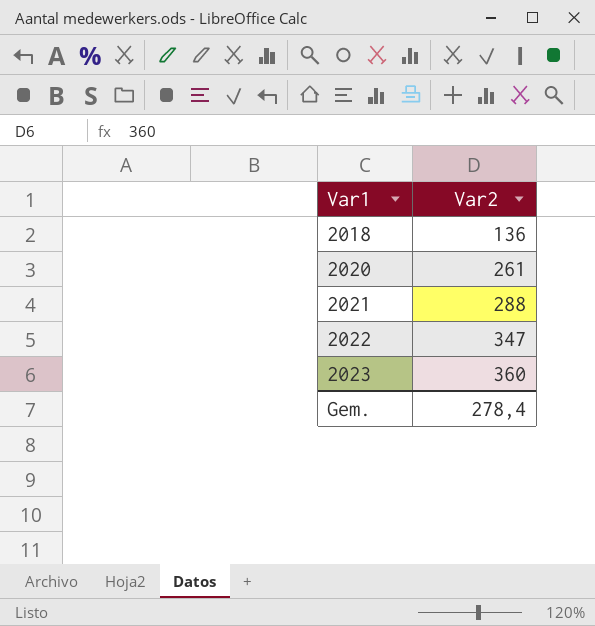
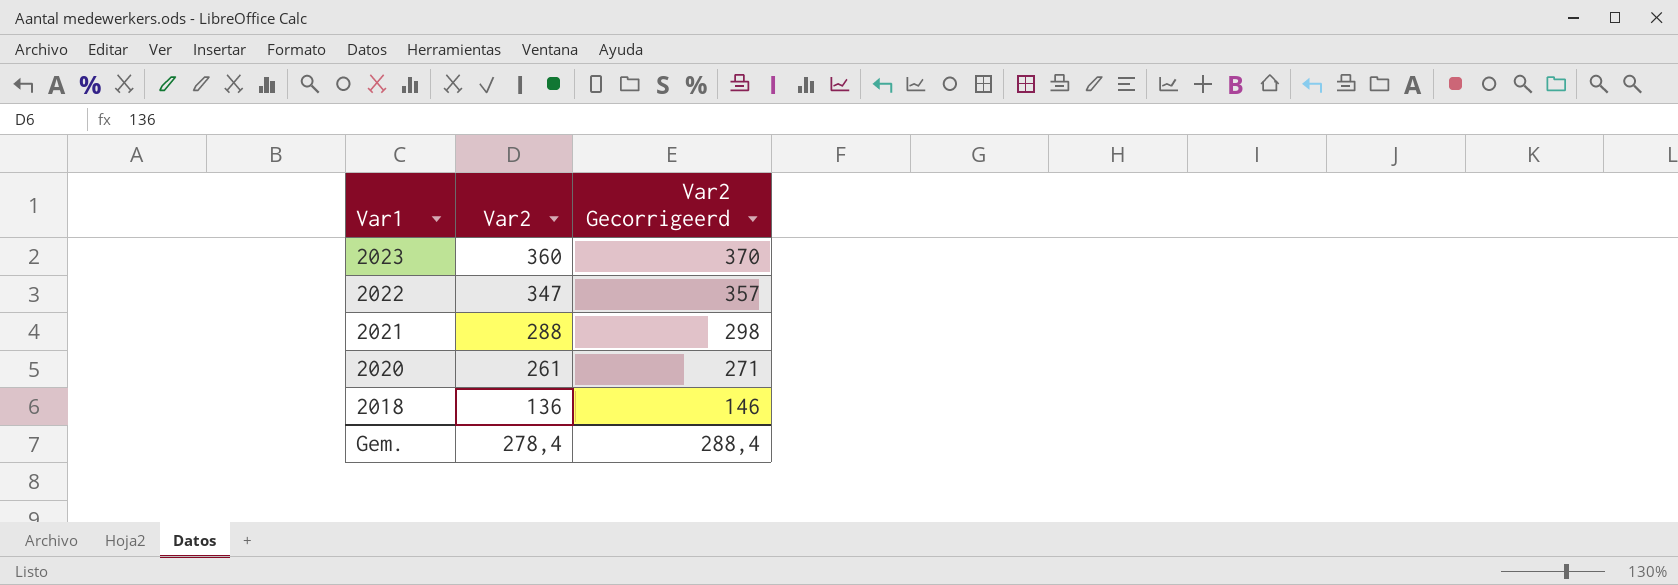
row order: Var1 ascending -> Var1 descending
column Var2 Gecorrigeerd | formula: none -> [Var2] + 10

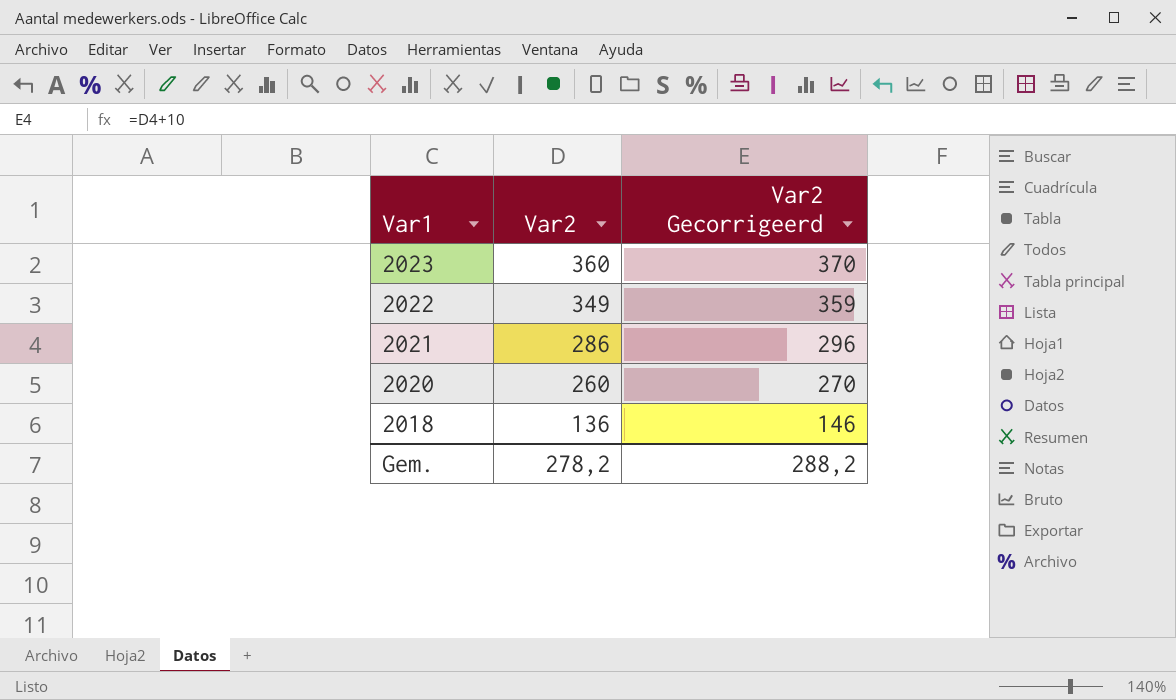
2022 | Var2: 347 -> 349
2022 | Var2 Gecorrigeerd: 357 -> 359
2021 | Var2: 288 -> 286
2021 | Var2 Gecorrigeerd: 298 -> 296
2020 | Var2: 261 -> 260
2020 | Var2 Gecorrigeerd: 271 -> 270
Gem. | Var2: 278,4 -> 278,2
Gem. | Var2 Gecorrigeerd: 288,4 -> 288,2

